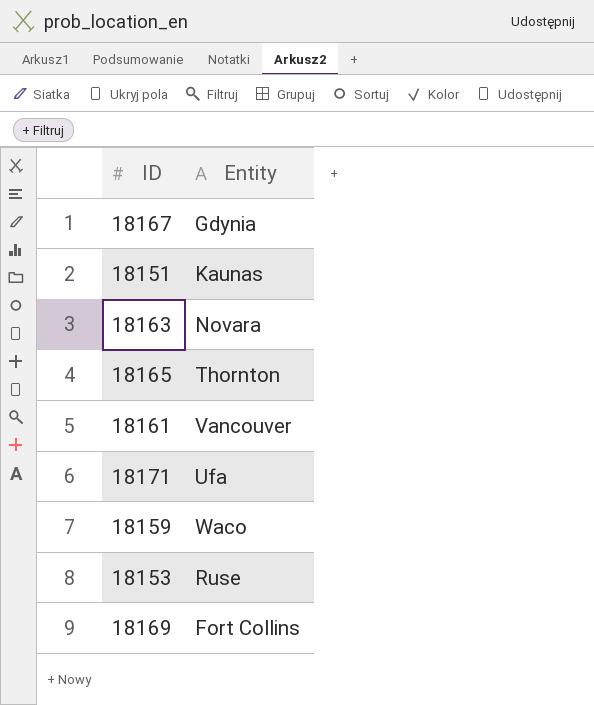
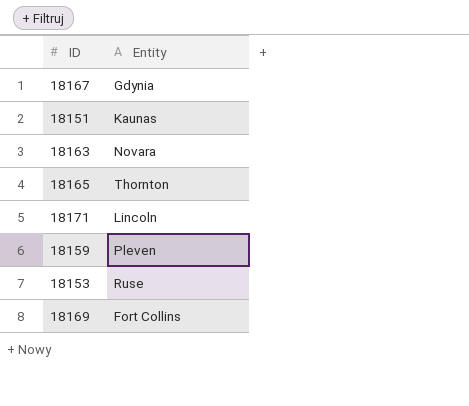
row 18161: Vancouver -> none
18171 | Entity: Ufa -> Lincoln
18159 | Entity: Waco -> Pleven

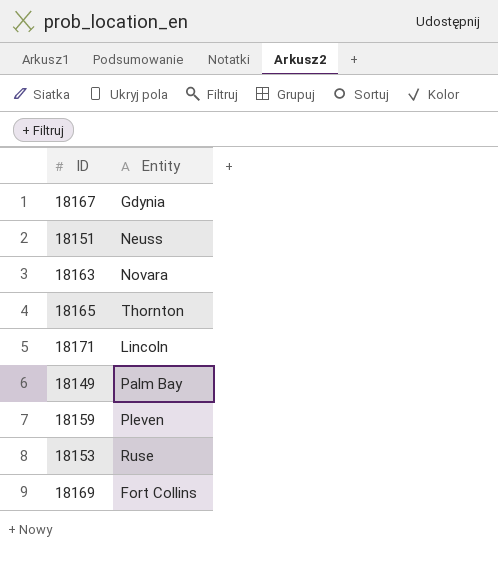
18151 | Entity: Kaunas -> Neuss
row 18149: none -> Palm Bay

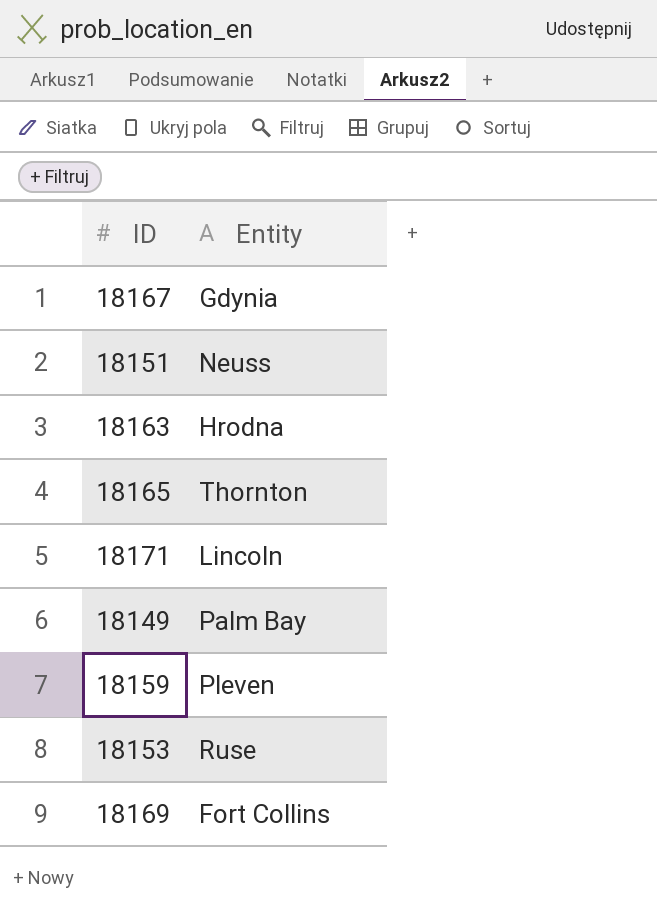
18163 | Entity: Novara -> Hrodna

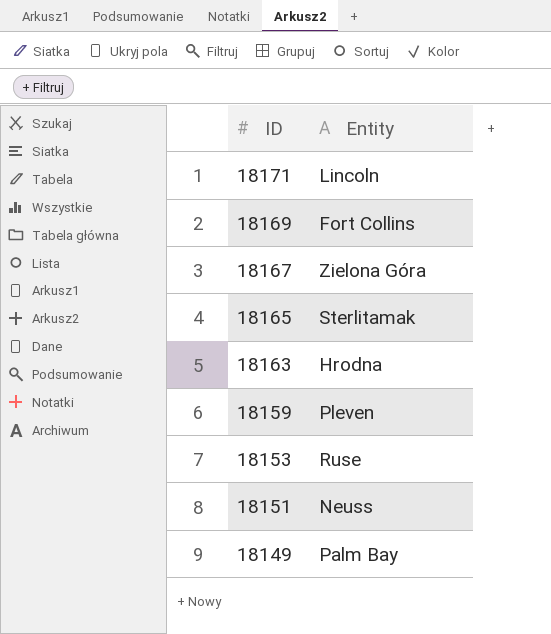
row order: none -> ID descending
18167 | Entity: Gdynia -> Zielona Góra
18165 | Entity: Thornton -> Sterlitamak

